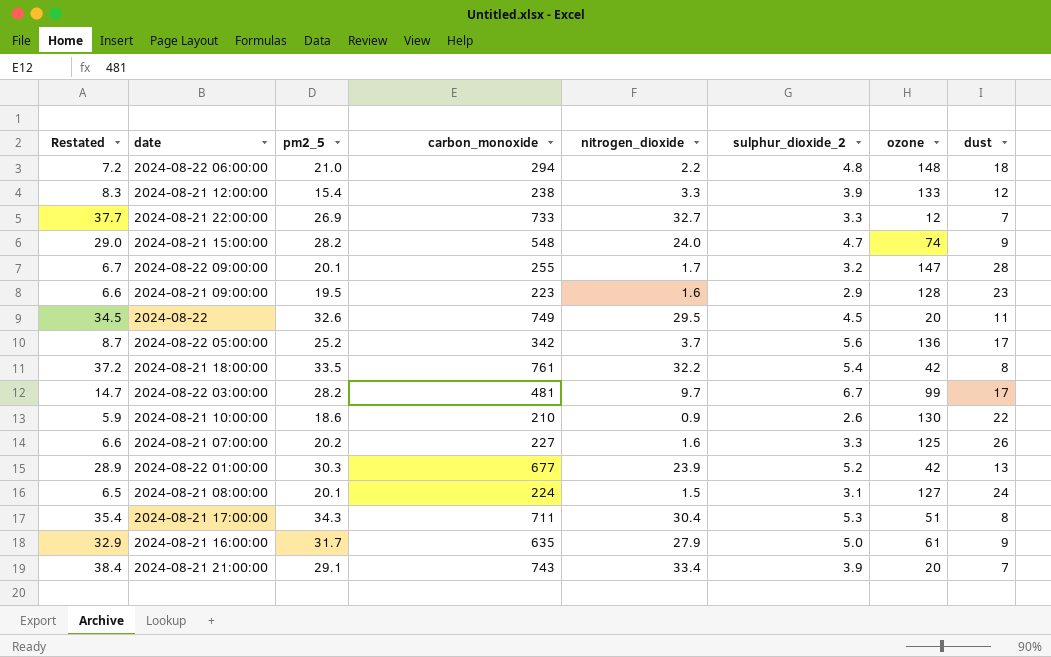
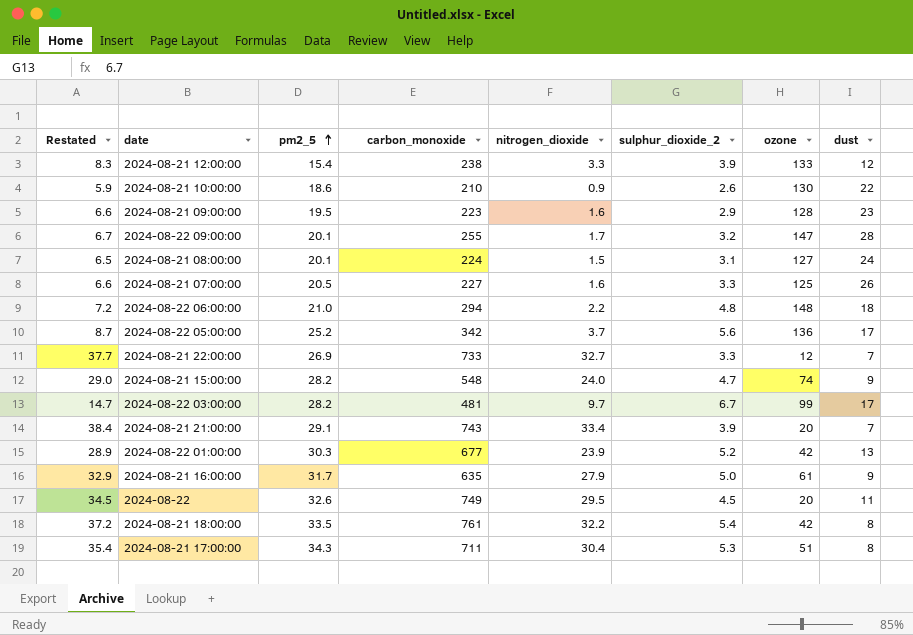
row order: none -> pm2_5 ascending
2024-08-21 07:00:00 | pm2_5: 20.2 -> 20.5

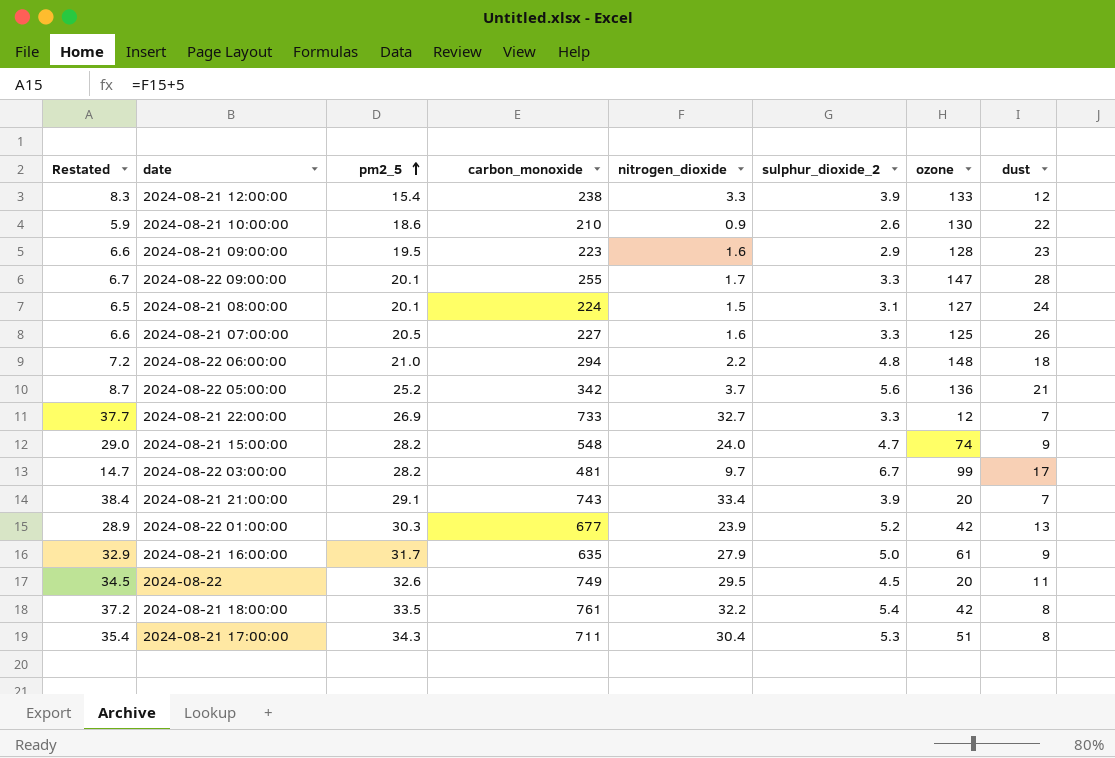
2024-08-22 09:00:00 | sulphur_dioxide_2: 3.2 -> 3.3
2024-08-22 05:00:00 | dust: 17 -> 21

